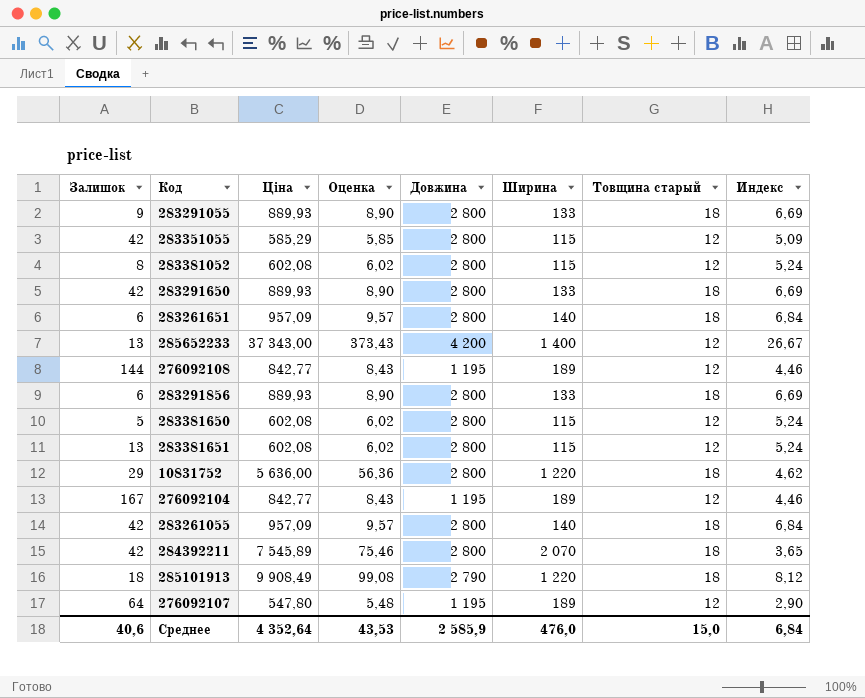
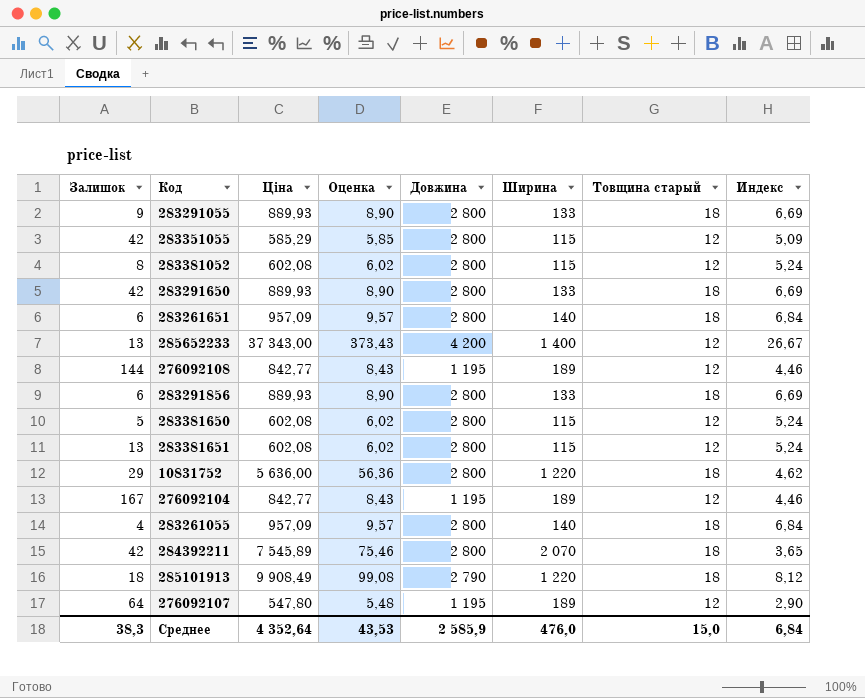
283261055 | Залишок: 42 -> 4
Среднее | Залишок: 40,6 -> 38,3

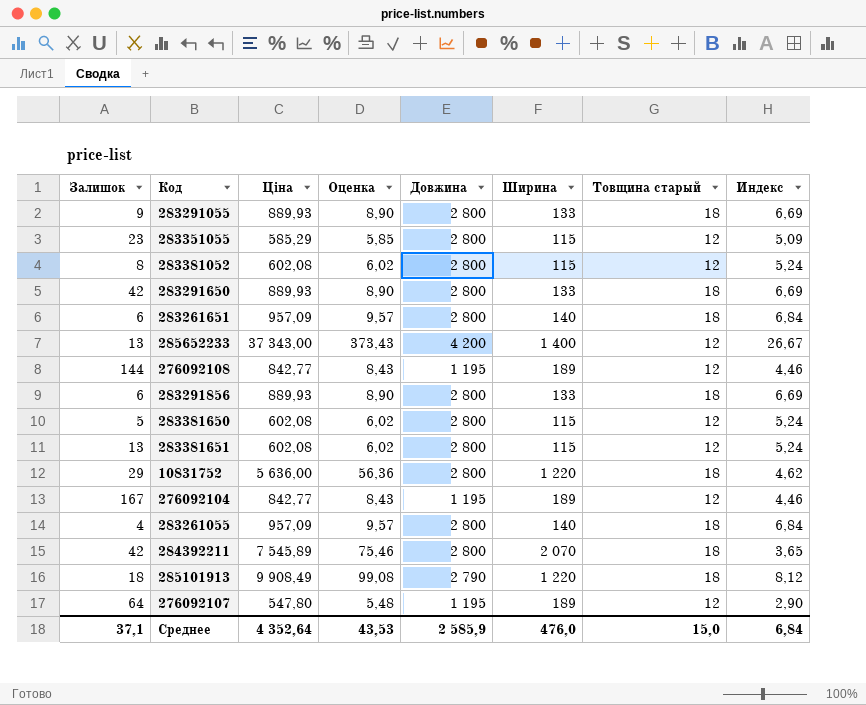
283351055 | Залишок: 42 -> 23
Среднее | Залишок: 38,3 -> 37,1

